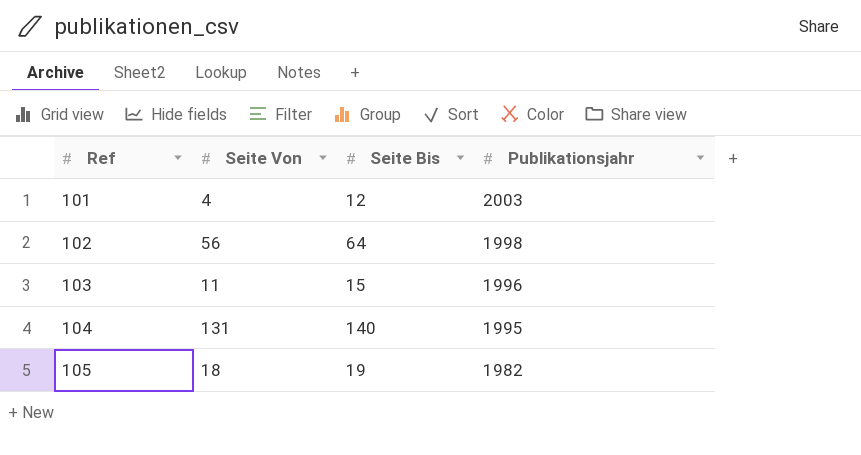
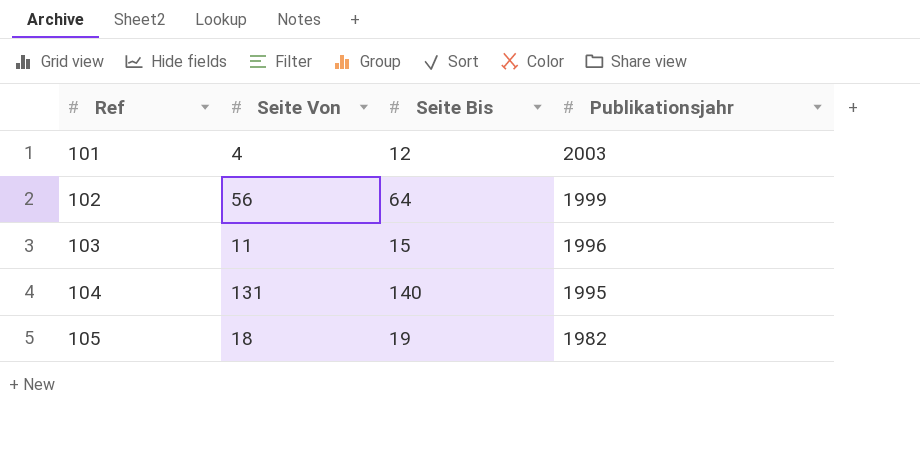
102 | Publikationsjahr: 1998 -> 1999

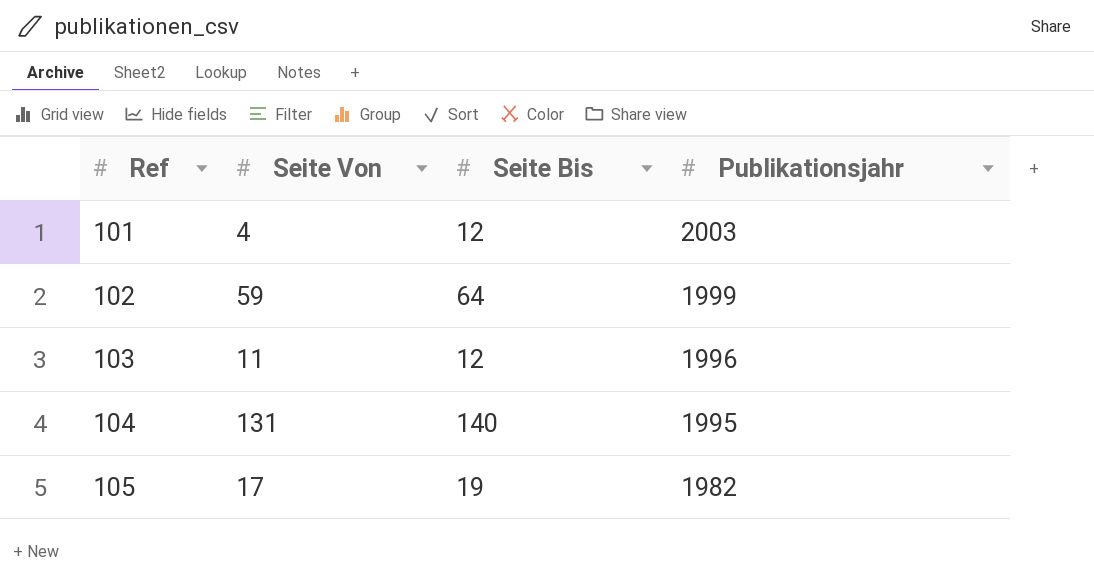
102 | Seite Von: 56 -> 59
103 | Seite Bis: 15 -> 12
105 | Seite Von: 18 -> 17

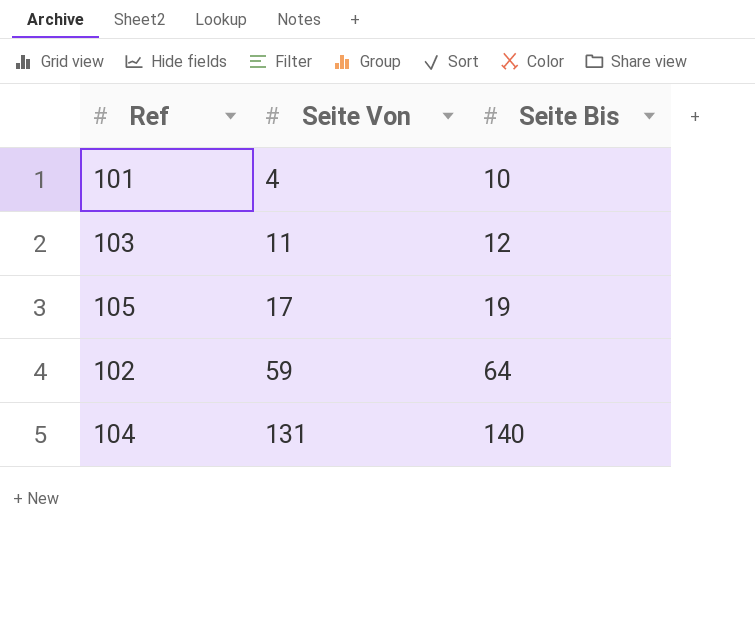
row order: Ref ascending -> Seite Von ascending
column Publikationsjahr | position: 4 -> none
101 | Seite Bis: 12 -> 10

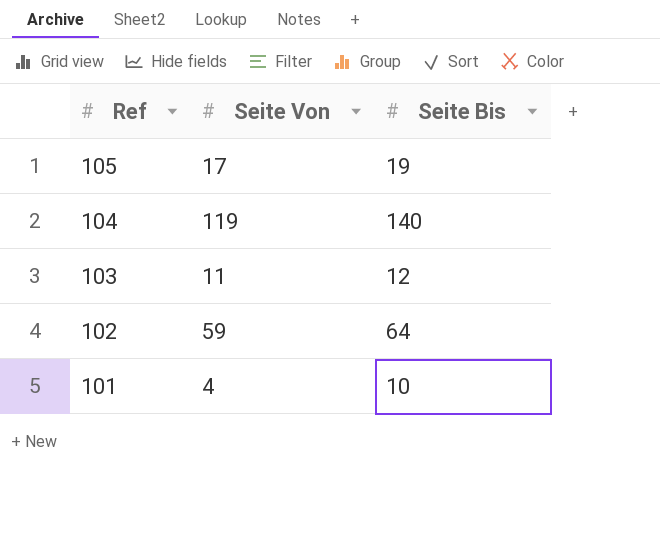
row order: Seite Von ascending -> Ref descending
104 | Seite Von: 131 -> 119

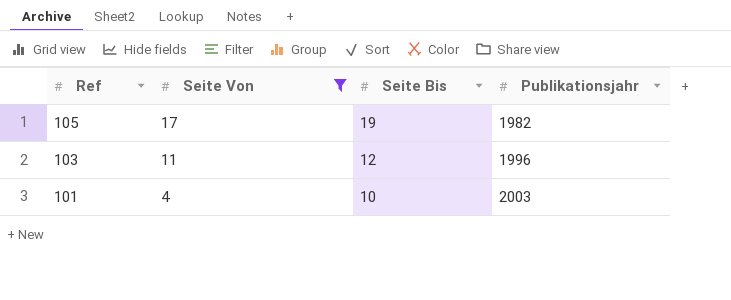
filter: none -> Seite Von <= 17
column Publikationsjahr | position: none -> 4

